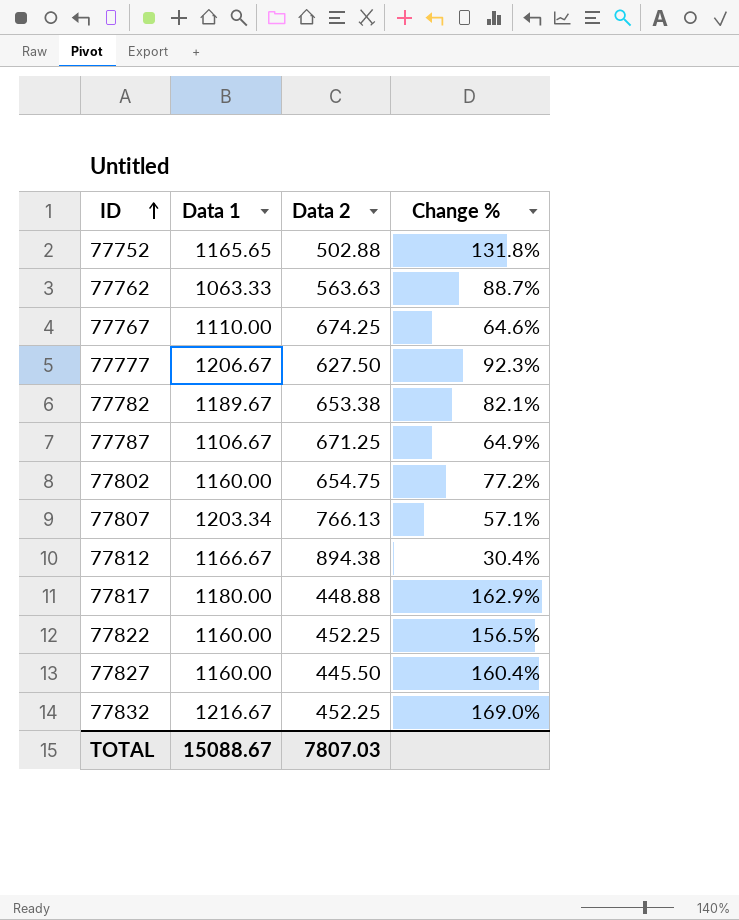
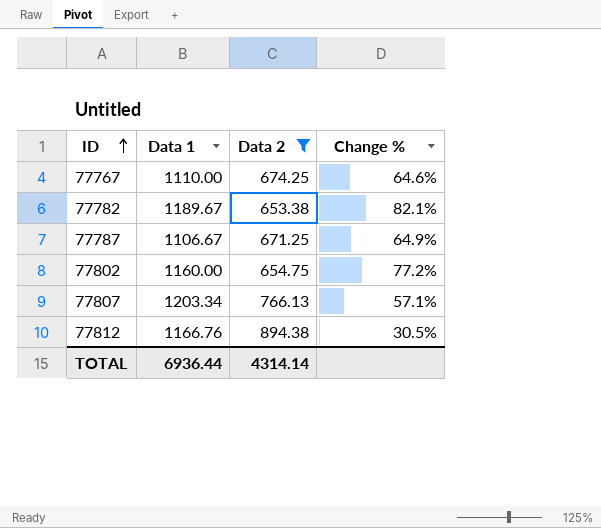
filter: none -> Data 2 >= 653.38
77812 | Data 1: 1166.67 -> 1166.76
77812 | Change %: 30.4% -> 30.5%
TOTAL | Data 1: 15088.67 -> 6936.44
TOTAL | Data 2: 7807.03 -> 4314.14

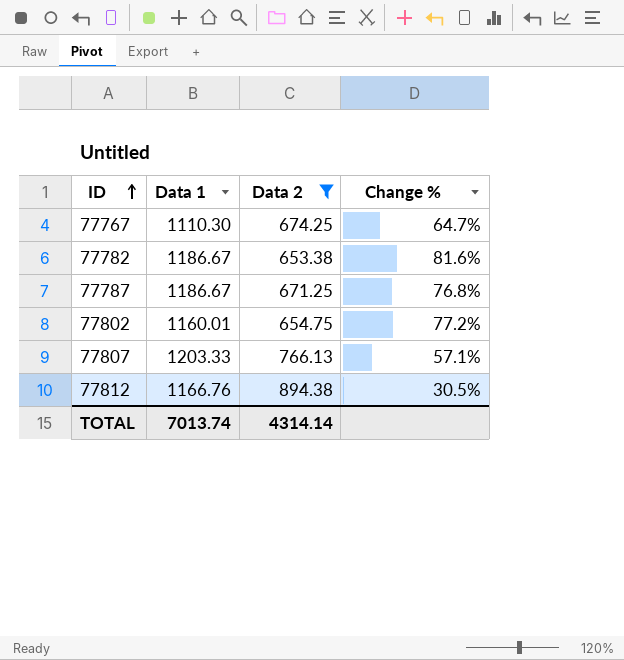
77767 | Data 1: 1110.00 -> 1110.30
77767 | Change %: 64.6% -> 64.7%
77782 | Data 1: 1189.67 -> 1186.67
77782 | Change %: 82.1% -> 81.6%
77787 | Data 1: 1106.67 -> 1186.67
77787 | Change %: 64.9% -> 76.8%
77802 | Data 1: 1160.00 -> 1160.01
77807 | Data 1: 1203.34 -> 1203.33
TOTAL | Data 1: 6936.44 -> 7013.74

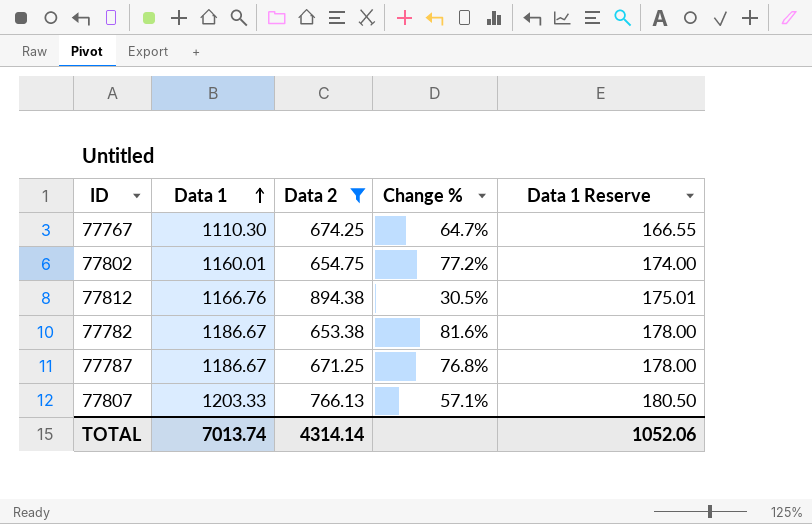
row order: ID ascending -> Data 1 ascending
column Data 1 Reserve | formula: none -> [Data 1] * 0.15

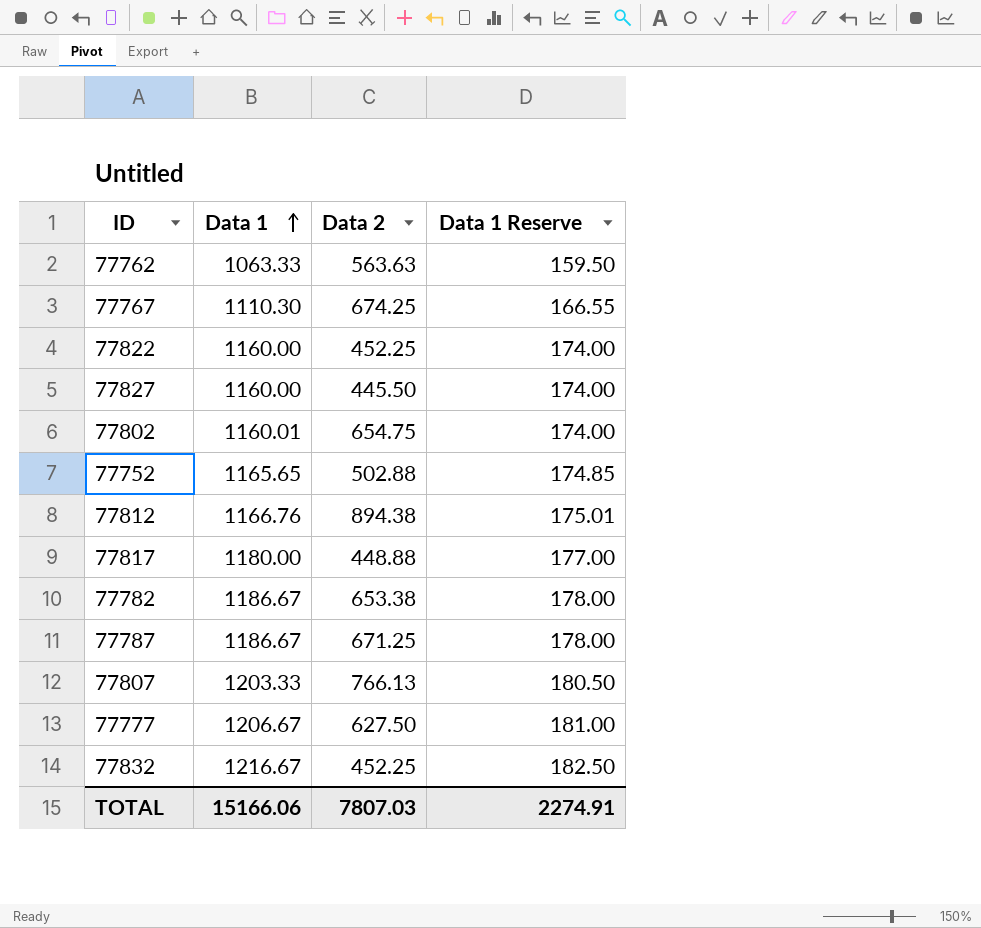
filter: Data 2 >= 653.38 -> none
column Change % | formula: ([Data 1] - [Data 2]) / [Data 2] -> none
TOTAL | Data 1: 7013.74 -> 15166.06
TOTAL | Data 2: 4314.14 -> 7807.03
TOTAL | Data 1 Reserve: 1052.06 -> 2274.91

